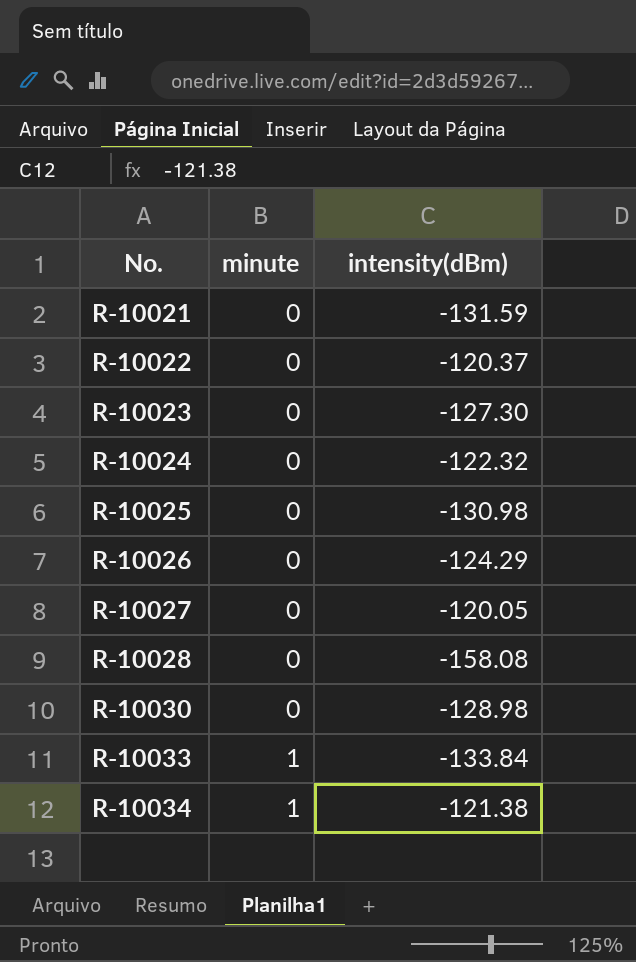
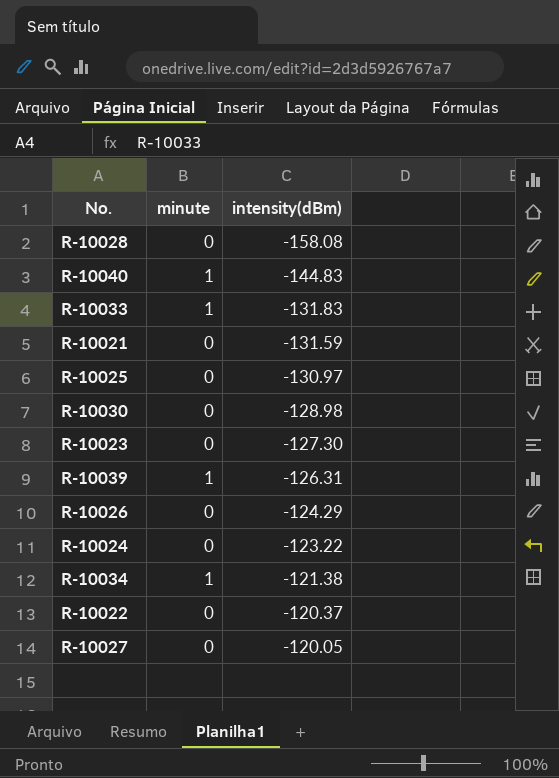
row order: No. ascending -> intensity(dBm) ascending
row R-10040: none -> 1 | -144.83
R-10033 | intensity(dBm): -133.84 -> -131.83
R-10025 | intensity(dBm): -130.98 -> -130.97
row R-10039: none -> 1 | -126.31
R-10024 | intensity(dBm): -122.32 -> -123.22

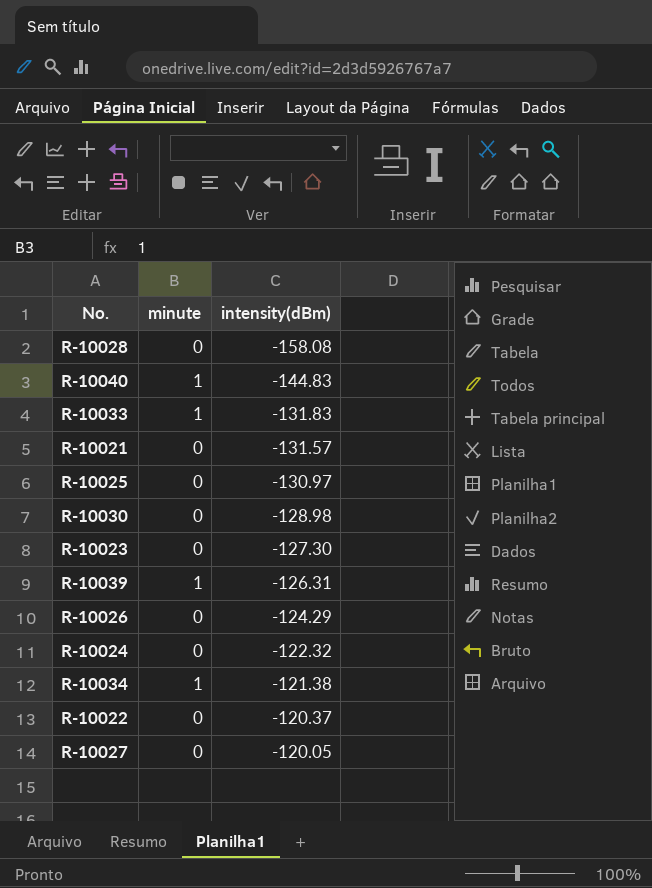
R-10021 | intensity(dBm): -131.59 -> -131.57
R-10024 | intensity(dBm): -123.22 -> -122.32

